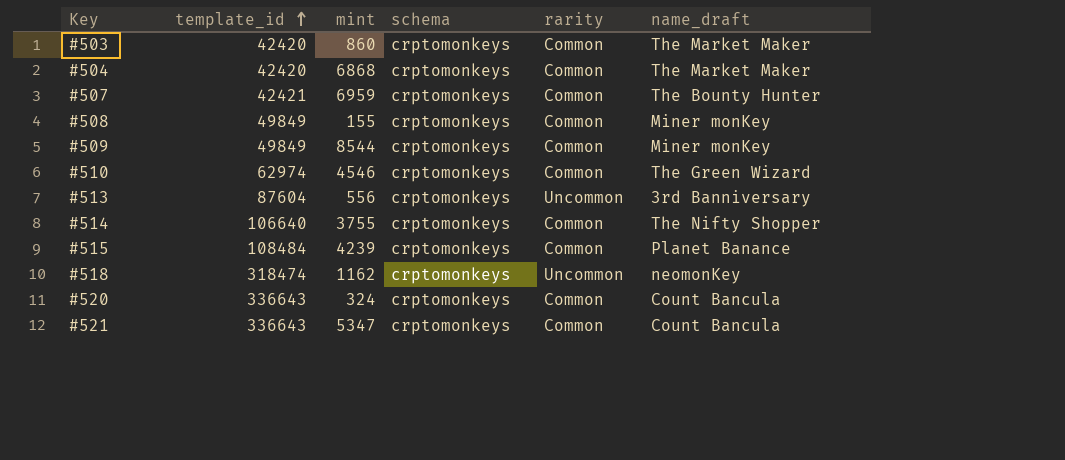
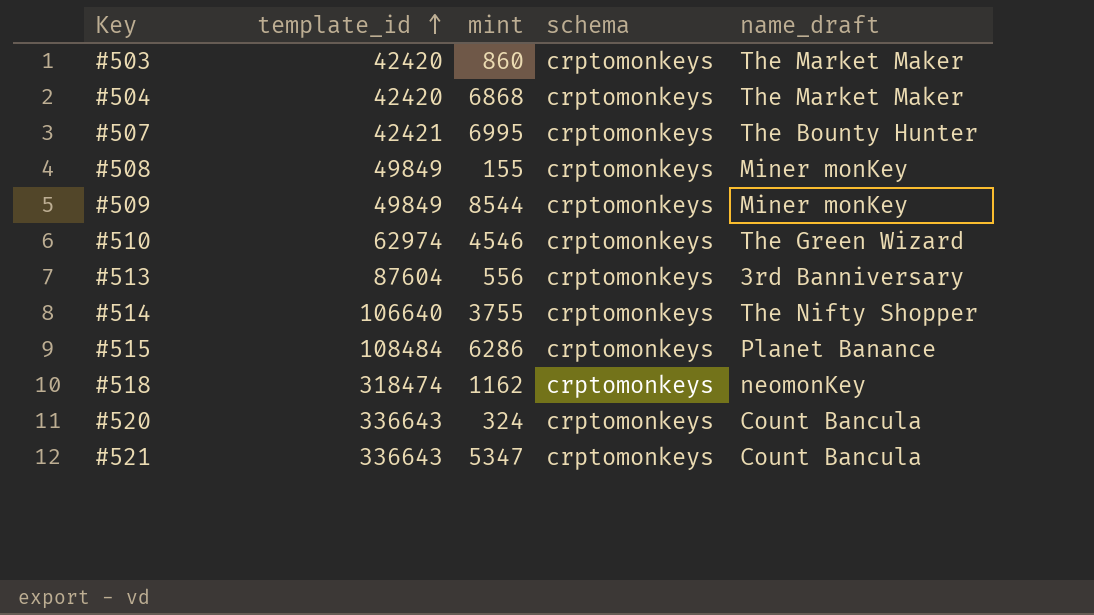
column rarity | position: 5 -> none
#507 | mint: 6959 -> 6995
#515 | mint: 4239 -> 6286

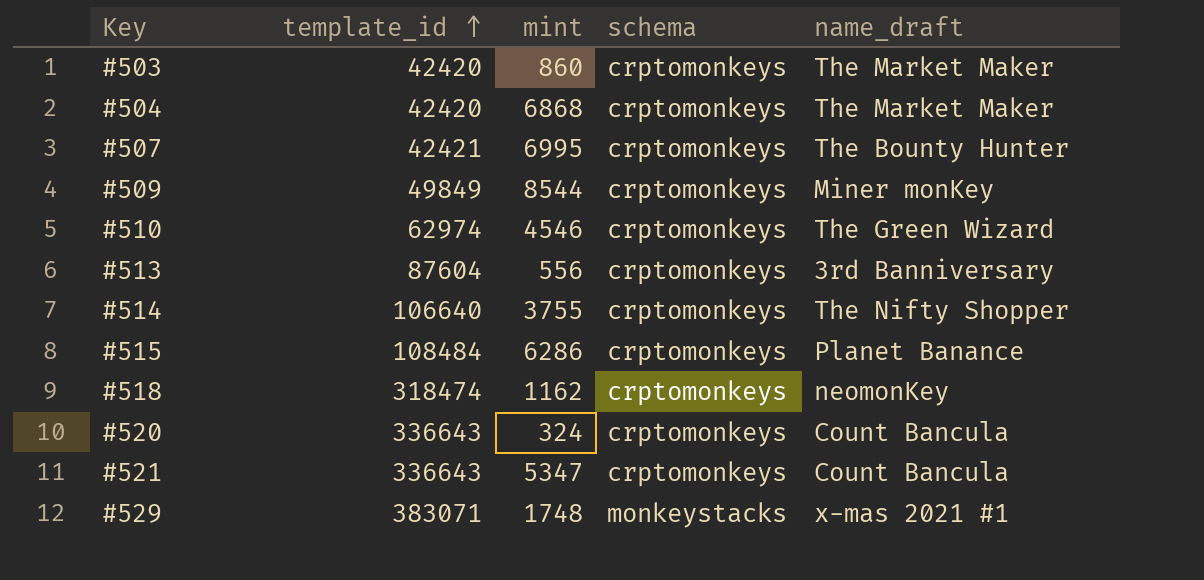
row #508: 49849 | 155 | crptomonkeys | Miner monKey -> none
row #529: none -> 383071 | 1748 | monkeystacks | x-mas 2021 #1

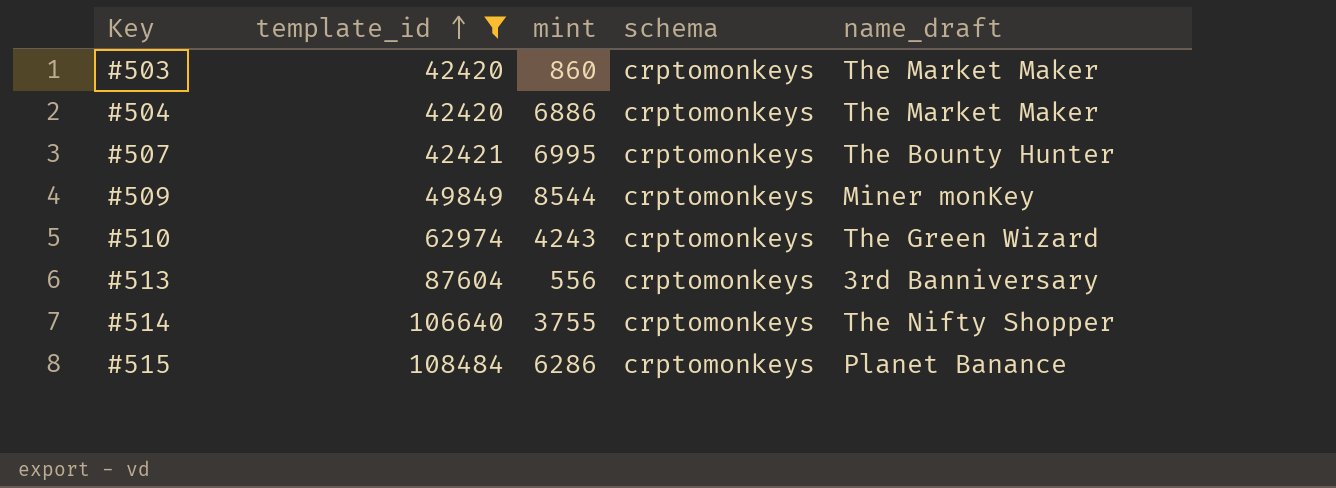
filter: none -> template_id <= 108484
#504 | mint: 6868 -> 6886
#510 | mint: 4546 -> 4243

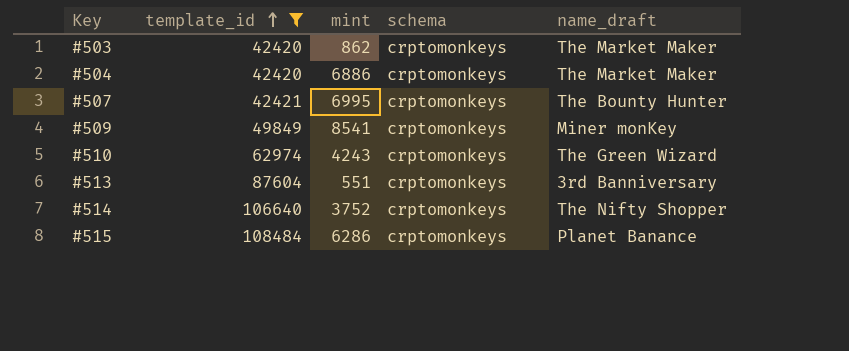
#503 | mint: 860 -> 862
#509 | mint: 8544 -> 8541
#513 | mint: 556 -> 551
#514 | mint: 3755 -> 3752

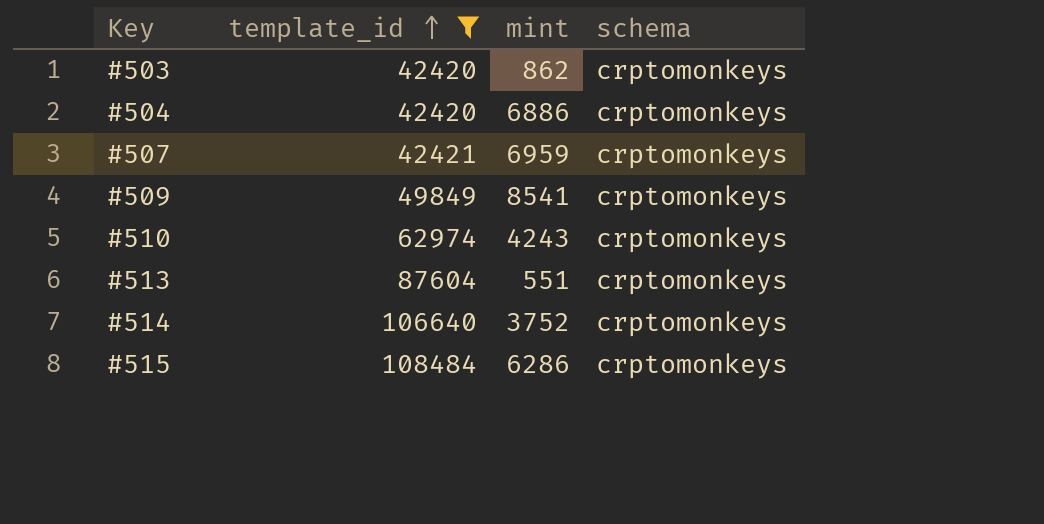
column name_draft | position: 5 -> none
#507 | mint: 6995 -> 6959

